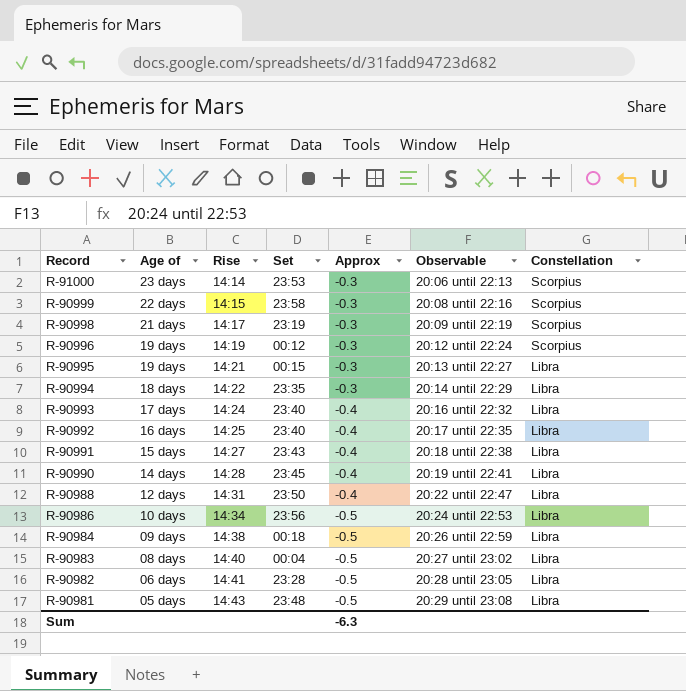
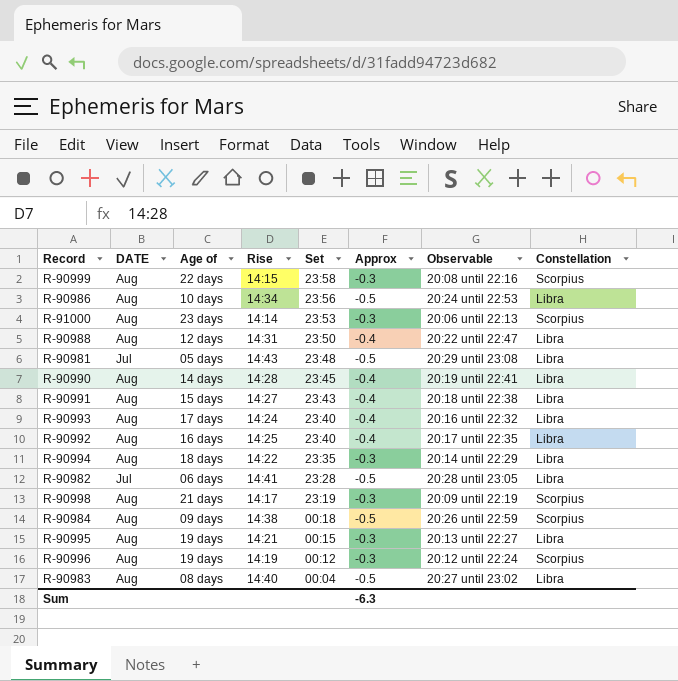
row order: Record descending -> Set descending
column DATE | position: none -> 2
R-90984 | Constellation: Libra -> Scorpius

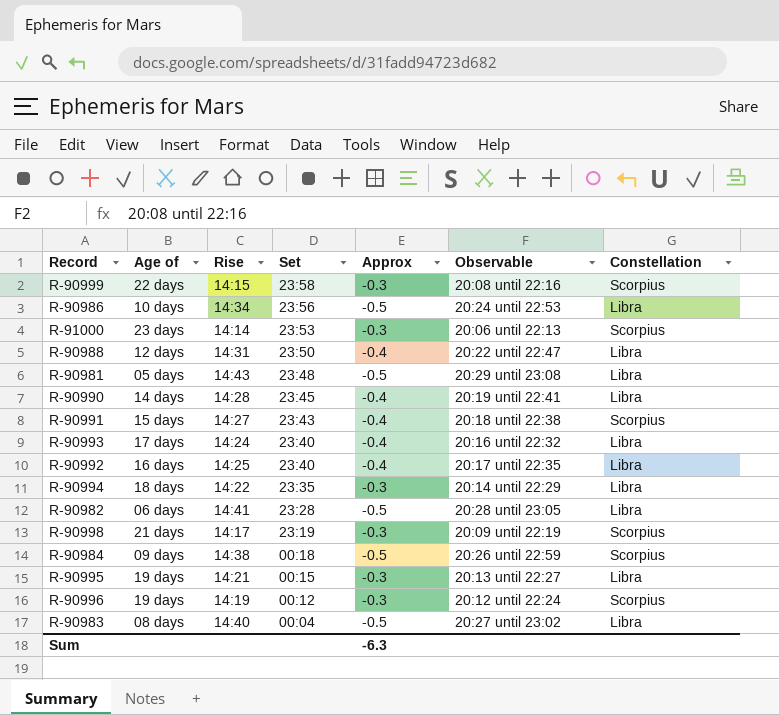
column DATE | position: 2 -> none
R-90991 | Constellation: Libra -> Scorpius

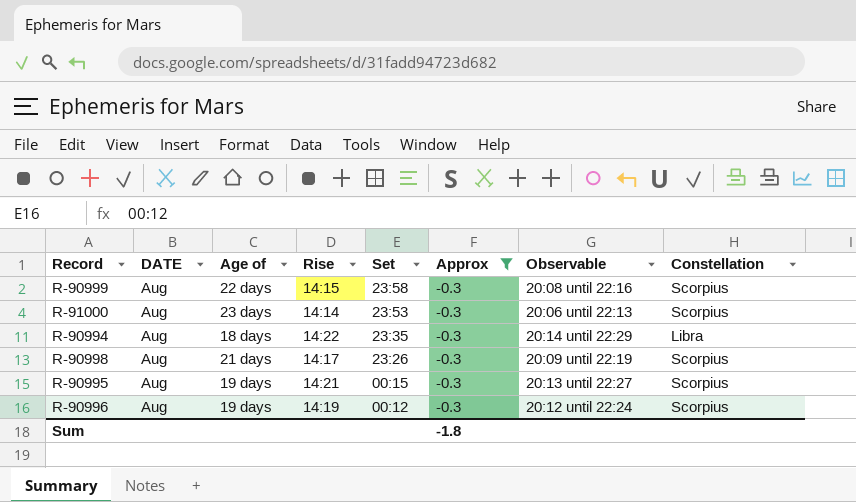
filter: none -> Approx = -0.3
column DATE | position: none -> 2
R-90998 | Set: 23:19 -> 23:26
R-90995 | Constellation: Libra -> Scorpius
Sum | Approx: -6.3 -> -1.8

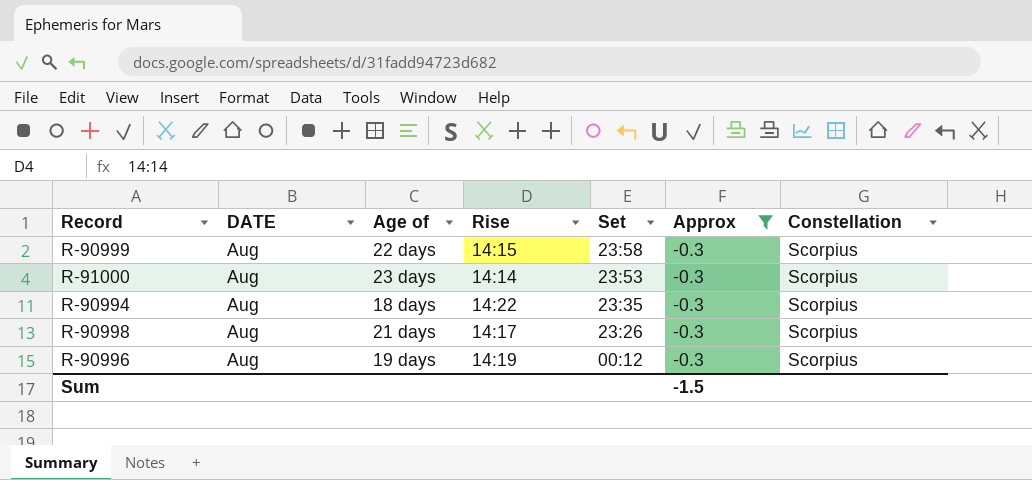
column Observable | position: 7 -> none
row R-90995: Aug | 19 days | 14:21 | 00:15 | -0.3 | 20:13 until 22:27 | Scorpius -> none
R-90994 | Constellation: Libra -> Scorpius
Sum | Approx: -1.8 -> -1.5

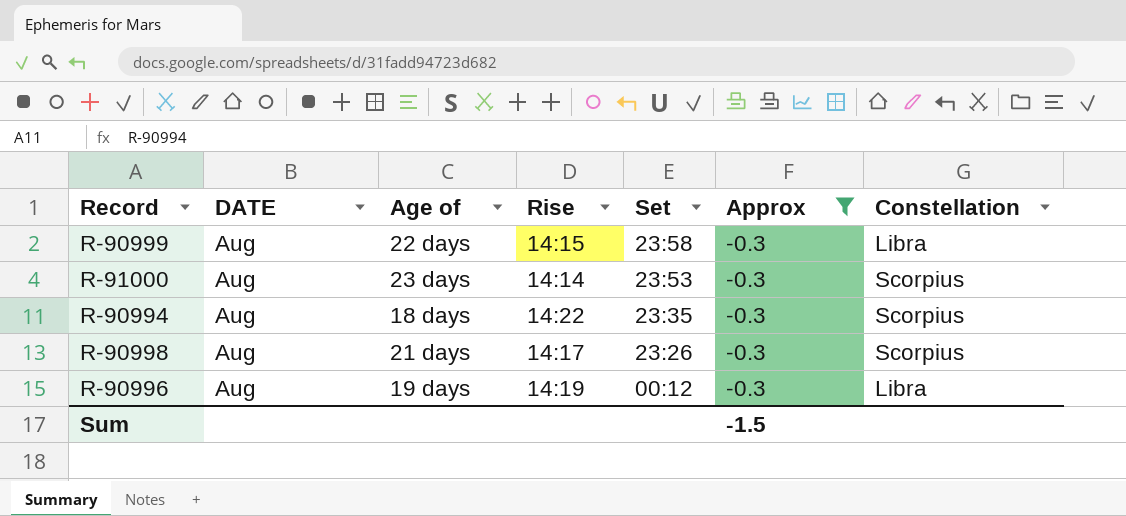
R-90999 | Constellation: Scorpius -> Libra
R-90996 | Constellation: Scorpius -> Libra

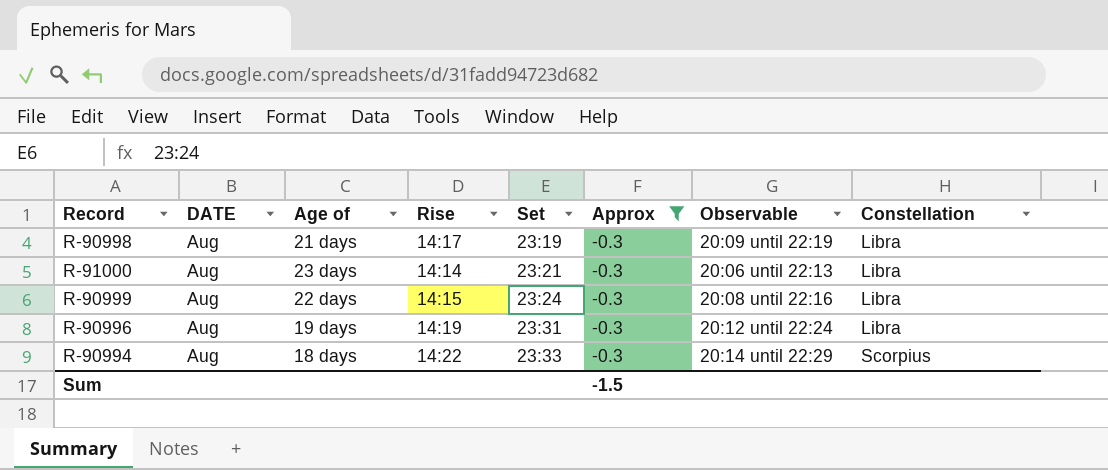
row order: Set descending -> Set ascending
column Observable | position: none -> 7
R-90998 | Set: 23:26 -> 23:19
R-90998 | Constellation: Scorpius -> Libra
R-91000 | Set: 23:53 -> 23:21
R-91000 | Constellation: Scorpius -> Libra
R-90999 | Set: 23:58 -> 23:24
R-90996 | Set: 00:12 -> 23:31
R-90994 | Set: 23:35 -> 23:33

